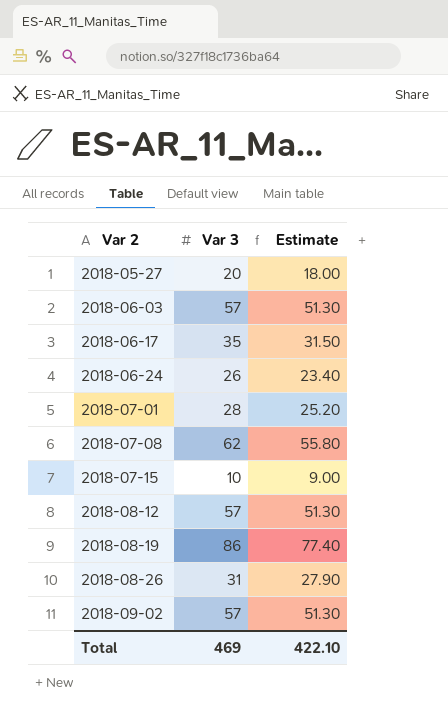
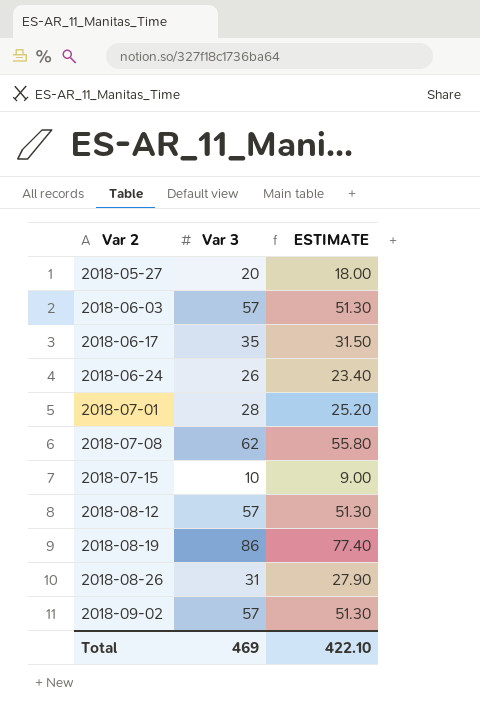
column name: Estimate -> ESTIMATE

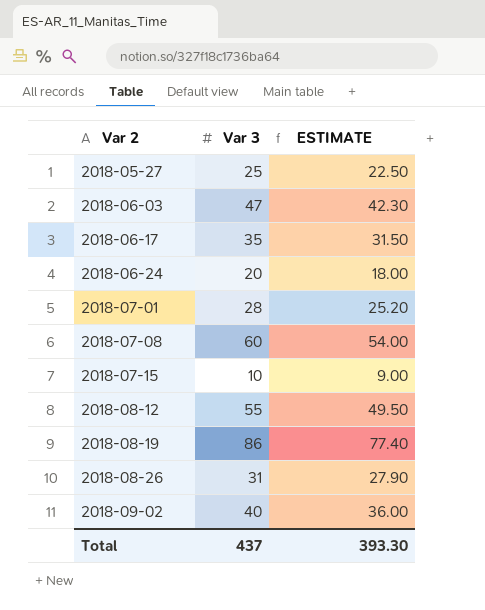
2018-05-27 | Var 3: 20 -> 25
2018-05-27 | ESTIMATE: 18.00 -> 22.50
2018-06-03 | Var 3: 57 -> 47
2018-06-03 | ESTIMATE: 51.30 -> 42.30
2018-06-24 | Var 3: 26 -> 20
2018-06-24 | ESTIMATE: 23.40 -> 18.00
2018-07-08 | Var 3: 62 -> 60
2018-07-08 | ESTIMATE: 55.80 -> 54.00
2018-08-12 | Var 3: 57 -> 55
2018-08-12 | ESTIMATE: 51.30 -> 49.50
2018-09-02 | Var 3: 57 -> 40
2018-09-02 | ESTIMATE: 51.30 -> 36.00
Total | Var 3: 469 -> 437
Total | ESTIMATE: 422.10 -> 393.30

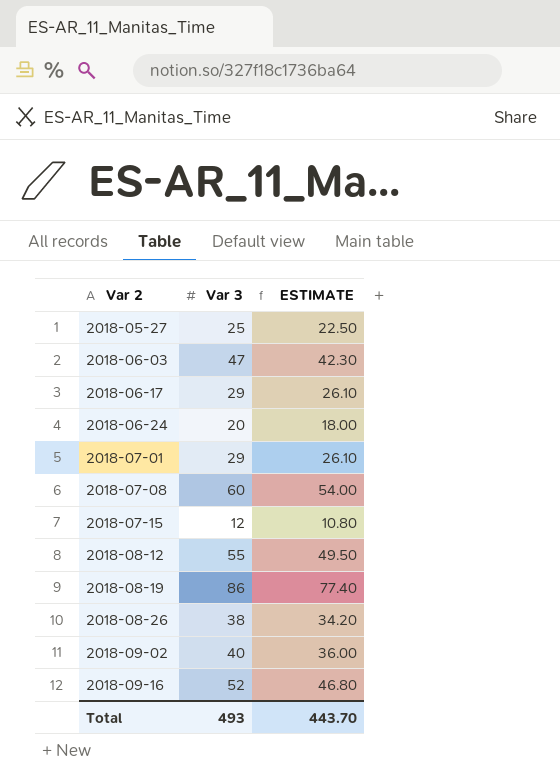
2018-06-17 | Var 3: 35 -> 29
2018-06-17 | ESTIMATE: 31.50 -> 26.10
2018-07-01 | Var 3: 28 -> 29
2018-07-01 | ESTIMATE: 25.20 -> 26.10
2018-07-15 | Var 3: 10 -> 12
2018-07-15 | ESTIMATE: 9.00 -> 10.80
2018-08-26 | Var 3: 31 -> 38
2018-08-26 | ESTIMATE: 27.90 -> 34.20
row 2018-09-16: none -> 52 | 46.80
Total | Var 3: 437 -> 493
Total | ESTIMATE: 393.30 -> 443.70

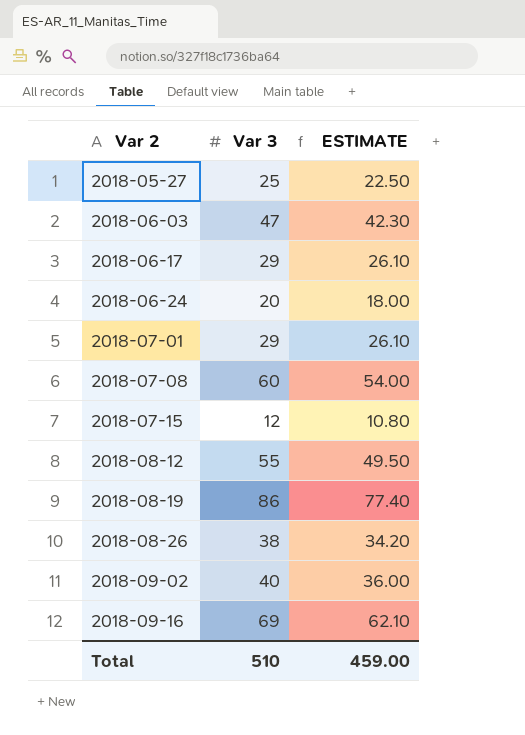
2018-09-16 | Var 3: 52 -> 69
2018-09-16 | ESTIMATE: 46.80 -> 62.10
Total | Var 3: 493 -> 510
Total | ESTIMATE: 443.70 -> 459.00

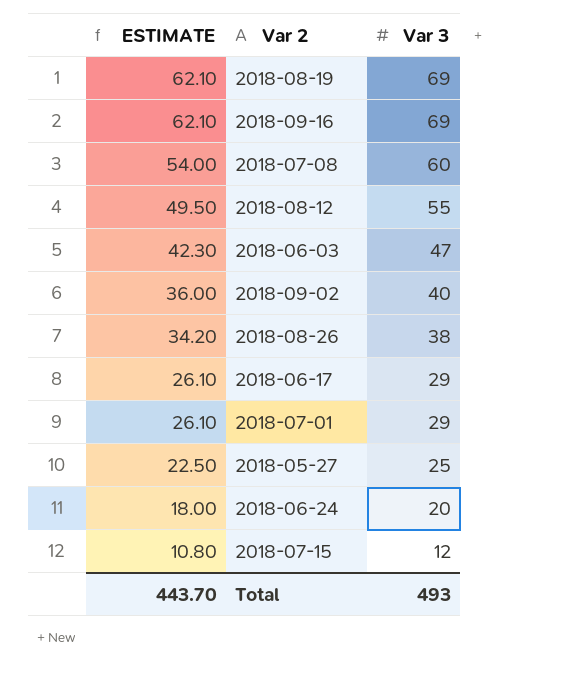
row order: Var 2 ascending -> ESTIMATE descending
column ESTIMATE | position: 3 -> 1
2018-08-19 | ESTIMATE: 77.40 -> 62.10
2018-08-19 | Var 3: 86 -> 69
Total | ESTIMATE: 459.00 -> 443.70
Total | Var 3: 510 -> 493

